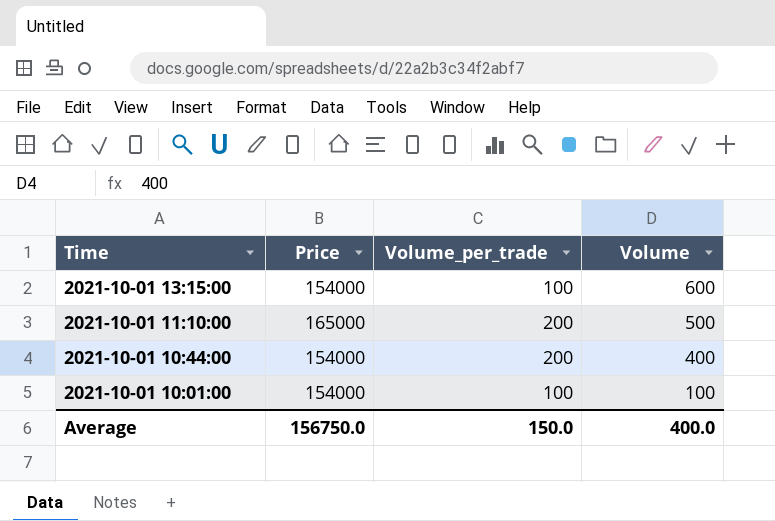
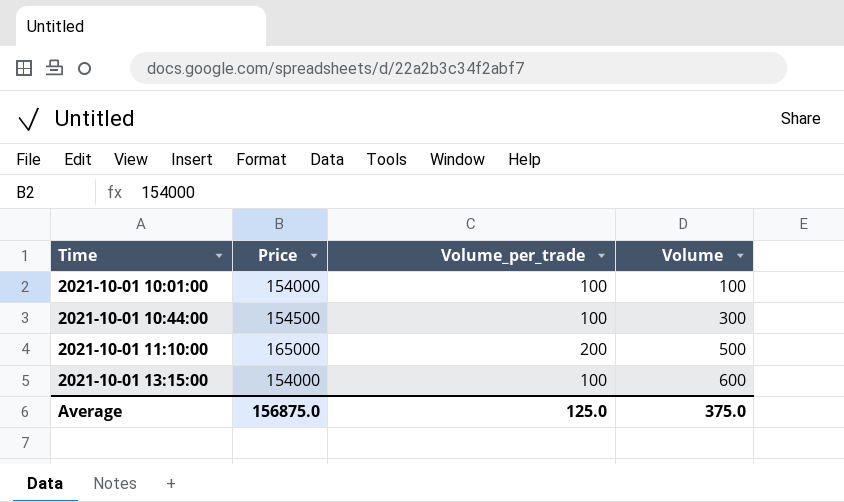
row order: Time descending -> Time ascending
2021-10-01 10:44:00 | Price: 154000 -> 154500
2021-10-01 10:44:00 | Volume_per_trade: 200 -> 100
2021-10-01 10:44:00 | Volume: 400 -> 300
Average | Price: 156750.0 -> 156875.0
Average | Volume_per_trade: 150.0 -> 125.0
Average | Volume: 400.0 -> 375.0

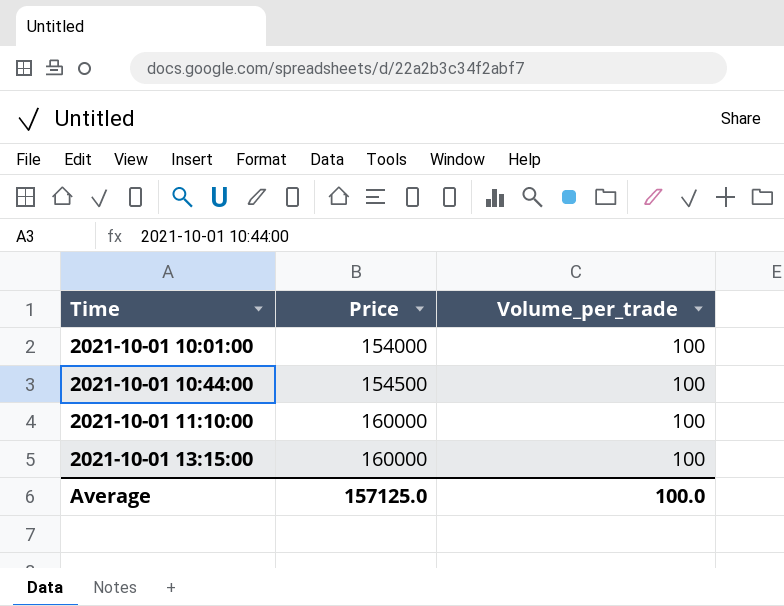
column Volume | position: 4 -> none
2021-10-01 11:10:00 | Price: 165000 -> 160000
2021-10-01 11:10:00 | Volume_per_trade: 200 -> 100
2021-10-01 13:15:00 | Price: 154000 -> 160000
Average | Price: 156875.0 -> 157125.0
Average | Volume_per_trade: 125.0 -> 100.0

